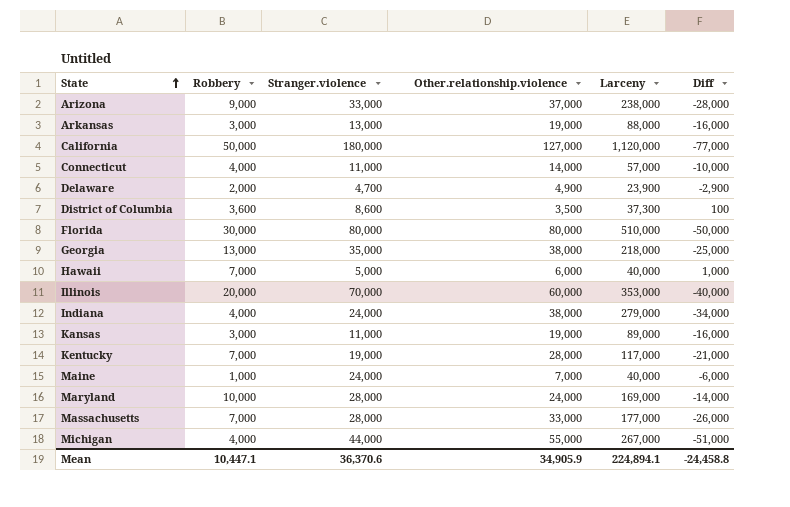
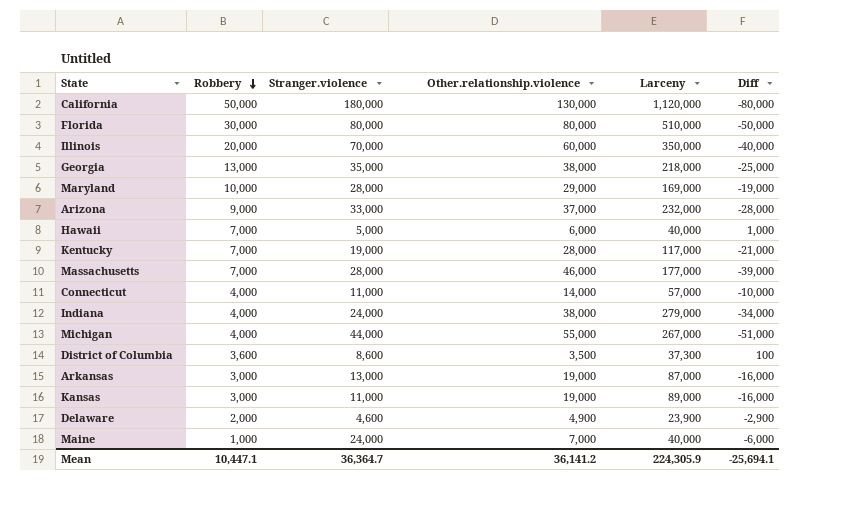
row order: State ascending -> Robbery descending
California | Other.relationship.violence: 127,000 -> 130,000
California | Diff: -77,000 -> -80,000
Illinois | Larceny: 353,000 -> 350,000
Maryland | Other.relationship.violence: 24,000 -> 29,000
Maryland | Diff: -14,000 -> -19,000
Arizona | Larceny: 238,000 -> 232,000
Massachusetts | Other.relationship.violence: 33,000 -> 46,000
Massachusetts | Diff: -26,000 -> -39,000
Arkansas | Larceny: 88,000 -> 87,000
Delaware | Stranger.violence: 4,700 -> 4,600
Mean | Stranger.violence: 36,370.6 -> 36,364.7
Mean | Other.relationship.violence: 34,905.9 -> 36,141.2
Mean | Larceny: 224,894.1 -> 224,305.9
Mean | Diff: -24,458.8 -> -25,694.1

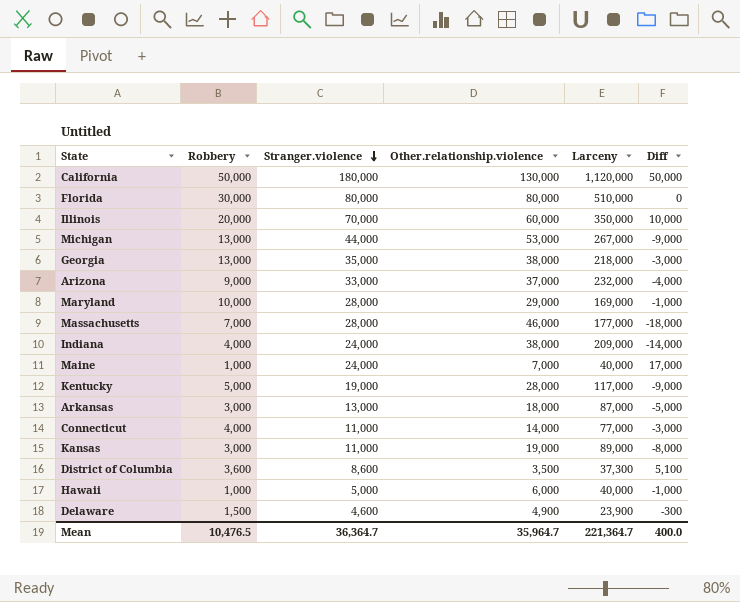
row order: Robbery descending -> Stranger.violence descending
column Diff | formula: [Robbery] - [Other.relationship.violence] -> [Stranger.violence] - [Other.relationship.violence]
Michigan | Robbery: 4,000 -> 13,000
Michigan | Other.relationship.violence: 55,000 -> 53,000
Indiana | Larceny: 279,000 -> 209,000
Kentucky | Robbery: 7,000 -> 5,000
Arkansas | Other.relationship.violence: 19,000 -> 18,000
Connecticut | Larceny: 57,000 -> 77,000
Hawaii | Robbery: 7,000 -> 1,000
Delaware | Robbery: 2,000 -> 1,500
Mean | Robbery: 10,447.1 -> 10,476.5
Mean | Other.relationship.violence: 36,141.2 -> 35,964.7
Mean | Larceny: 224,305.9 -> 221,364.7
Mean | Diff: -25,694.1 -> 400.0

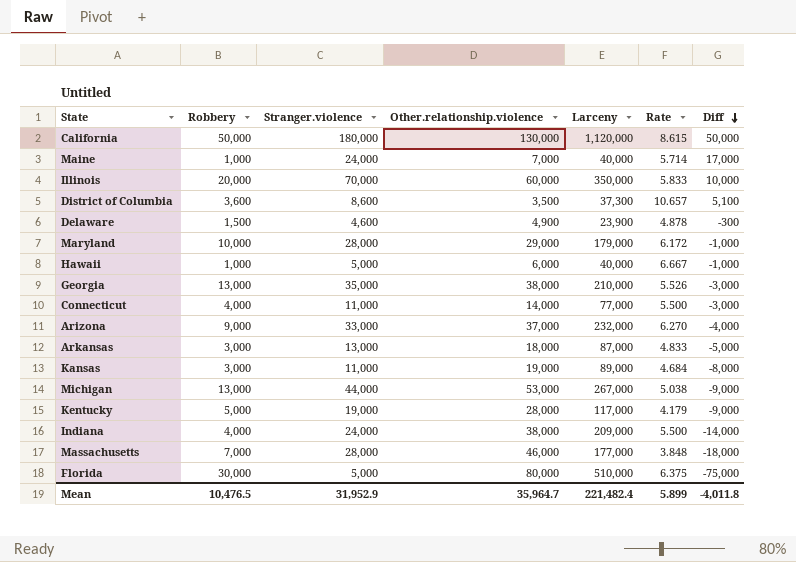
row order: Stranger.violence descending -> Diff descending
column Rate | formula: none -> [Larceny] / [Other.relationship.violence]
Maryland | Larceny: 169,000 -> 179,000
Georgia | Larceny: 218,000 -> 210,000
Florida | Stranger.violence: 80,000 -> 5,000
Florida | Diff: 0 -> -75,000
Mean | Stranger.violence: 36,364.7 -> 31,952.9
Mean | Larceny: 221,364.7 -> 221,482.4
Mean | Diff: 400.0 -> -4,011.8

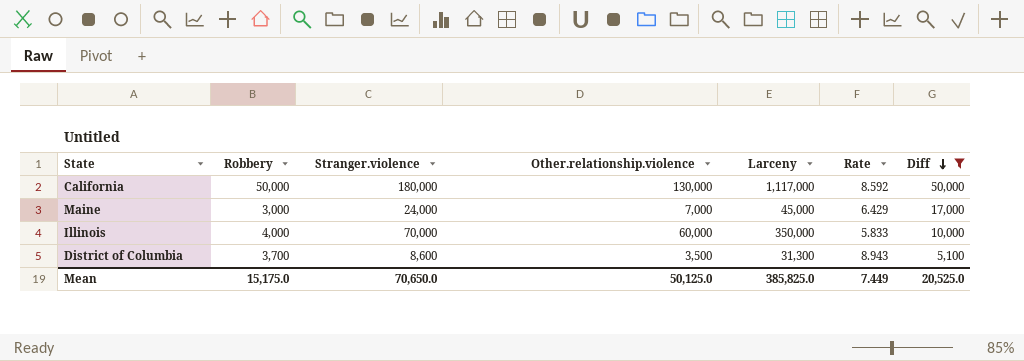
filter: none -> Diff >= 5,100
California | Larceny: 1,120,000 -> 1,117,000
California | Rate: 8.615 -> 8.592
Maine | Robbery: 1,000 -> 3,000
Maine | Larceny: 40,000 -> 45,000
Maine | Rate: 5.714 -> 6.429
Illinois | Robbery: 20,000 -> 4,000
District of Columbia | Robbery: 3,600 -> 3,700
District of Columbia | Larceny: 37,300 -> 31,300
District of Columbia | Rate: 10.657 -> 8.943
Mean | Robbery: 10,476.5 -> 15,175.0
Mean | Stranger.violence: 31,952.9 -> 70,650.0
Mean | Other.relationship.violence: 35,964.7 -> 50,125.0
Mean | Larceny: 221,482.4 -> 385,825.0
Mean | Rate: 5.899 -> 7.449
Mean | Diff: -4,011.8 -> 20,525.0

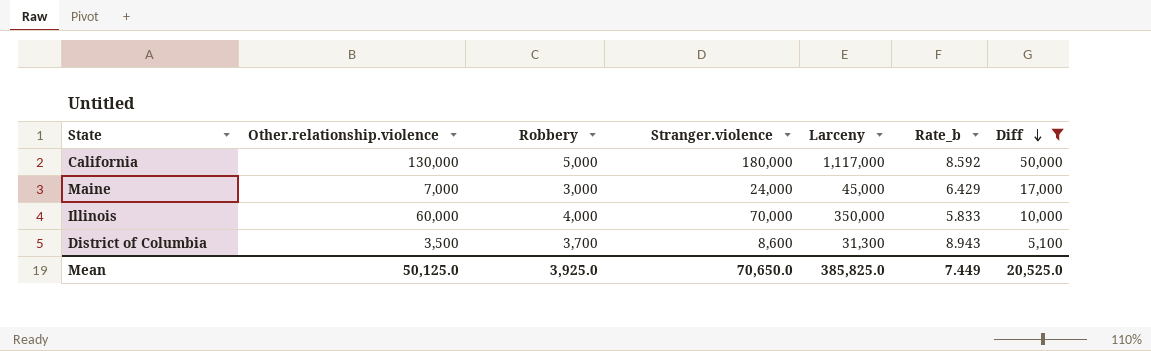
column Other.relationship.violence | position: 4 -> 2
column name: Rate -> Rate_b
California | Robbery: 50,000 -> 5,000
Mean | Robbery: 15,175.0 -> 3,925.0

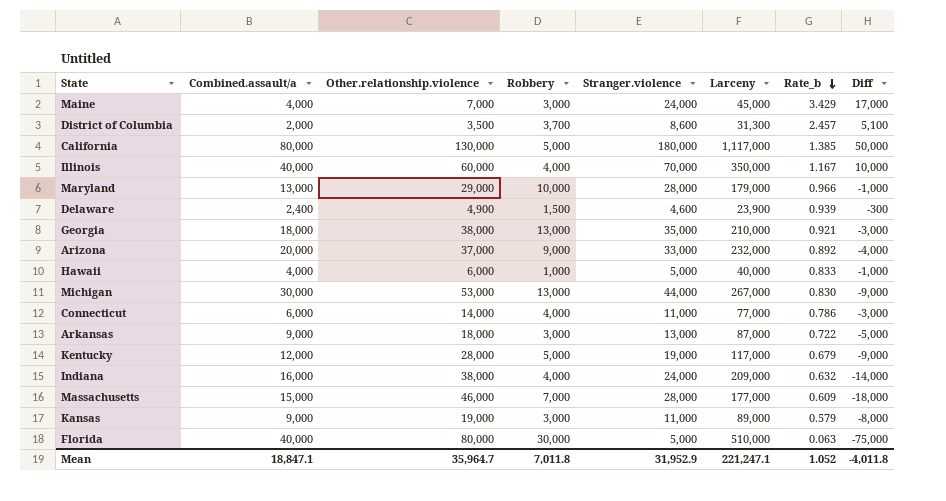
filter: Diff >= 5,100 -> none
row order: Diff descending -> Rate_b descending
column Combined.assault/a | position: none -> 2
column Rate_b | formula: [Larceny] / [Other.relationship.violence] -> [Stranger.violence] / [Other.relationship.violence]
Mean | Other.relationship.violence: 50,125.0 -> 35,964.7
Mean | Robbery: 3,925.0 -> 7,011.8
Mean | Stranger.violence: 70,650.0 -> 31,952.9
Mean | Larceny: 385,825.0 -> 221,247.1
Mean | Rate_b: 7.449 -> 1.052
Mean | Diff: 20,525.0 -> -4,011.8

